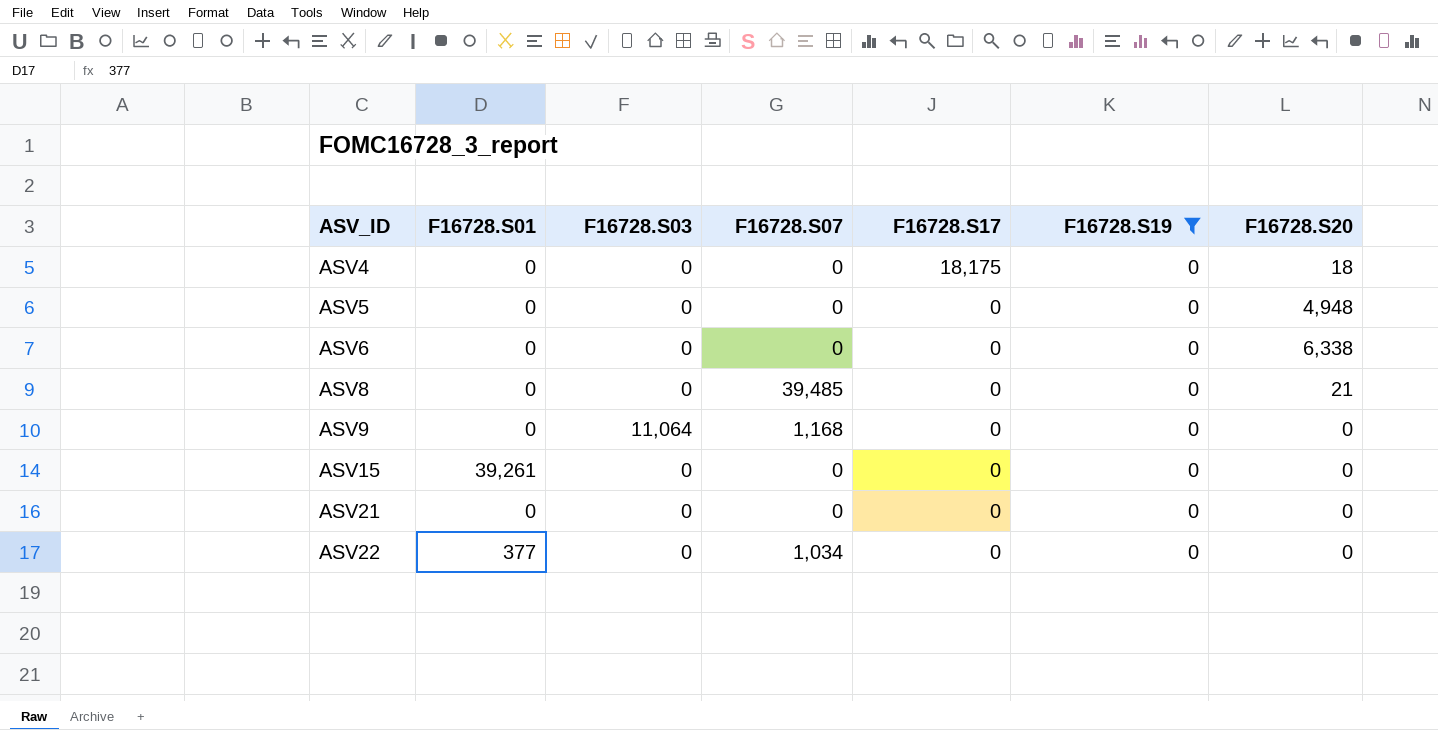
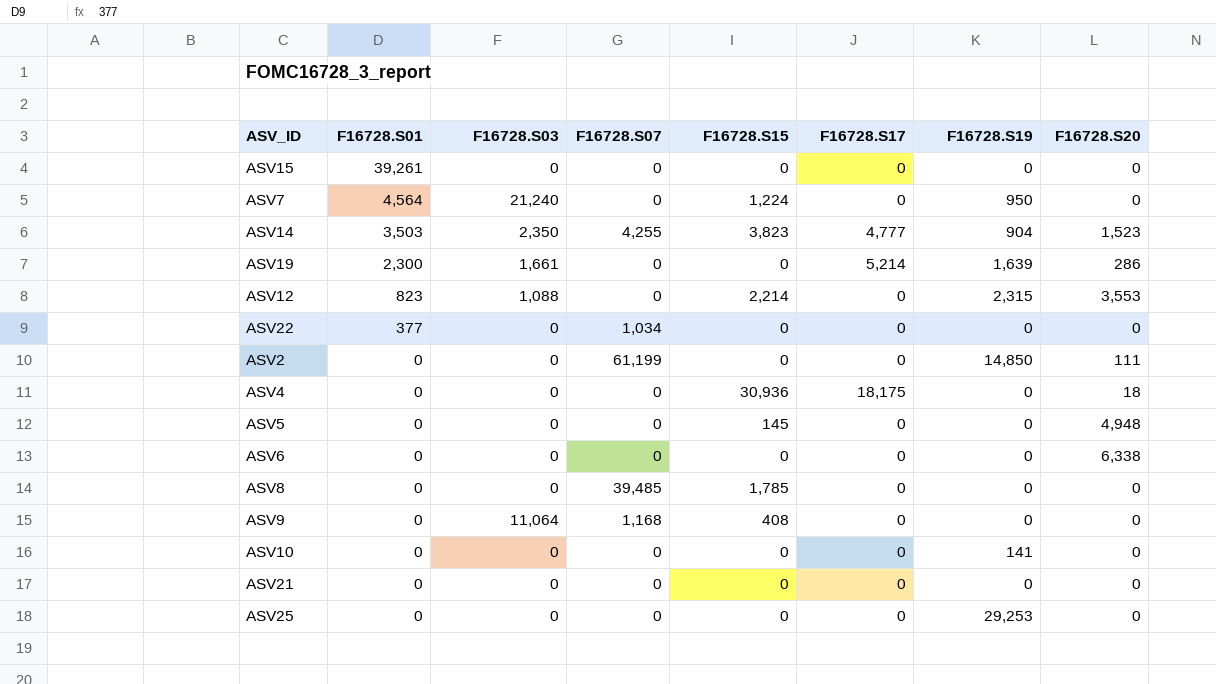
filter: F16728.S19 = 0 -> none
row order: ASV_ID ascending -> F16728.S01 descending
column F16728.S15 | position: none -> 5
ASV8 | F16728.S20: 21 -> 0

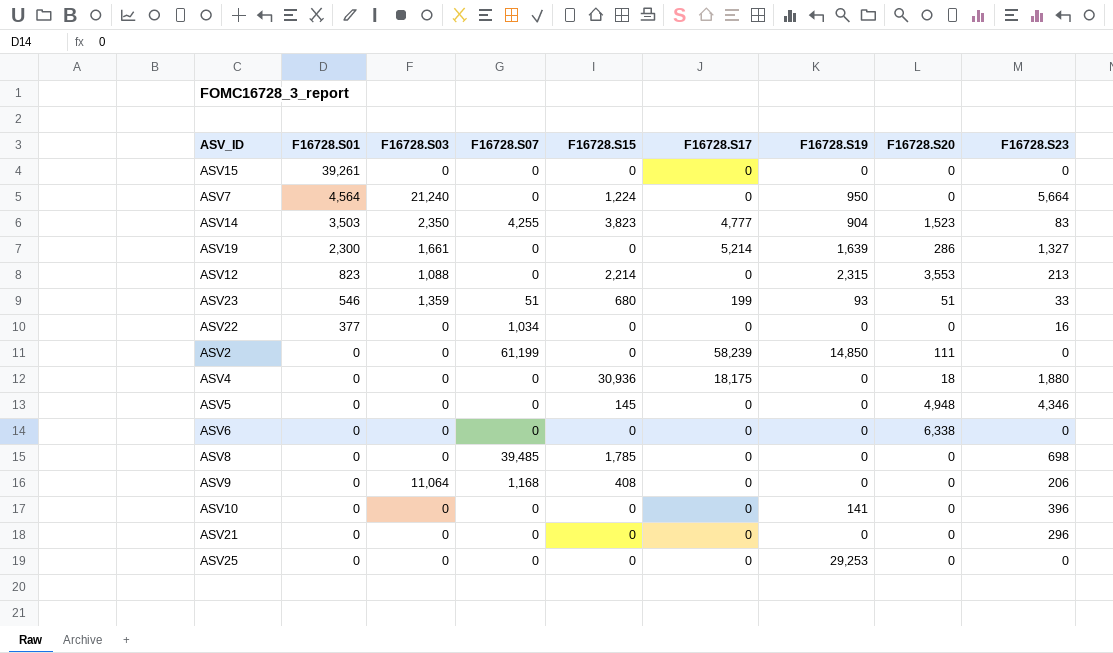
column F16728.S23 | position: none -> 9
row ASV23: none -> 546 | 1,359 | 51 | 680 | 199 | 93 | 51 | 33
ASV2 | F16728.S17: 0 -> 58,239

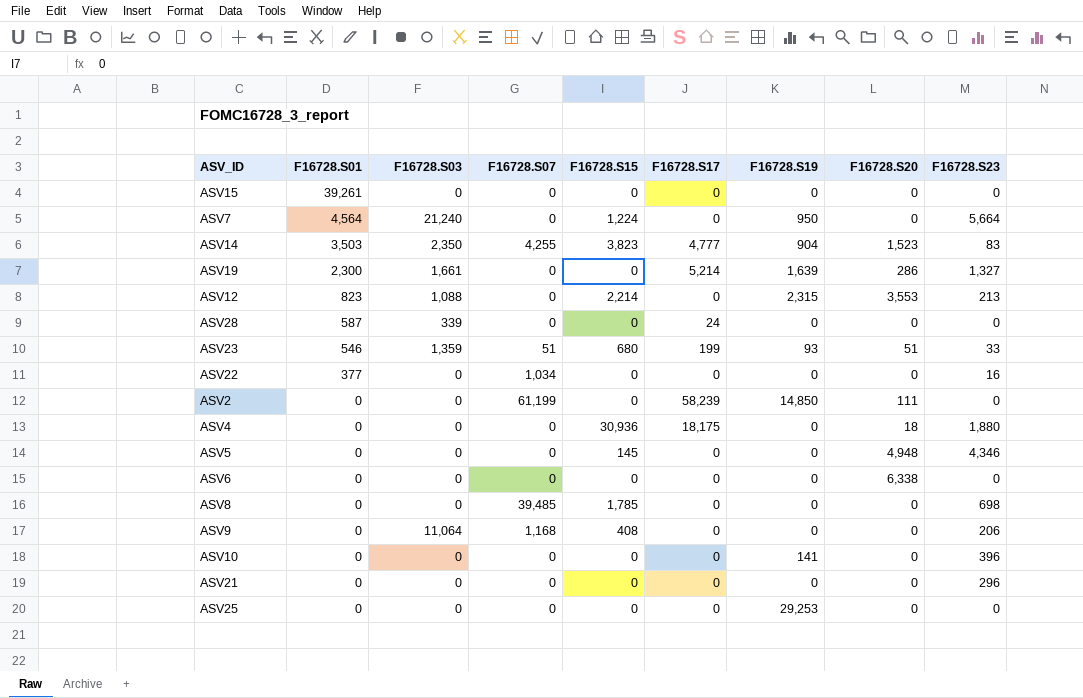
row ASV28: none -> 587 | 339 | 0 | 0 | 24 | 0 | 0 | 0

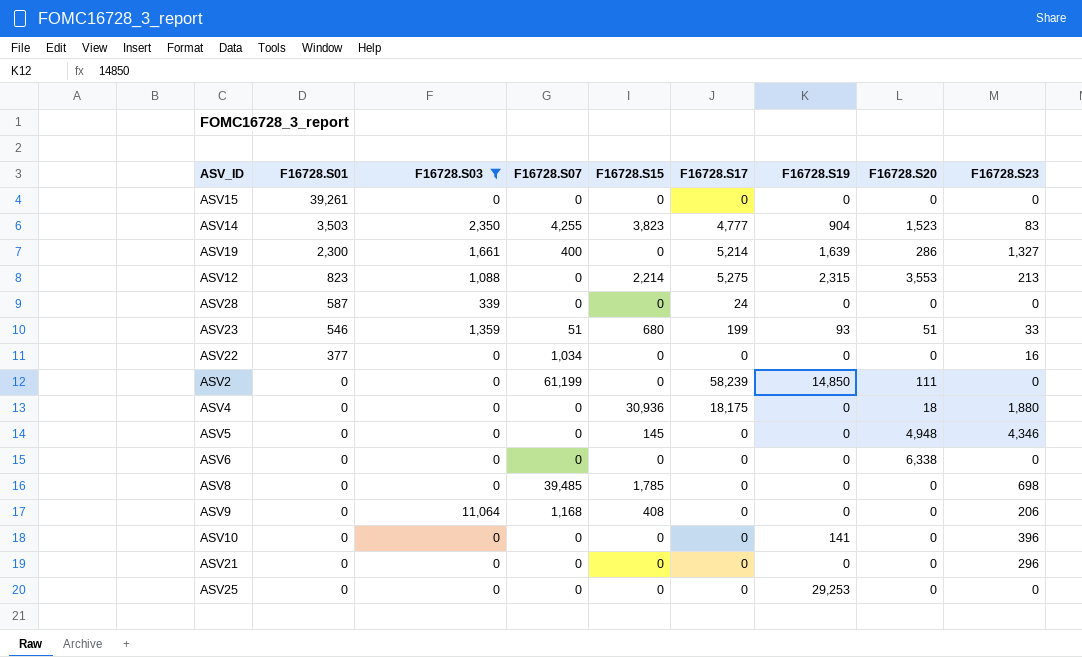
filter: none -> F16728.S03 != 21,240
ASV19 | F16728.S07: 0 -> 400
ASV12 | F16728.S17: 0 -> 5,275

